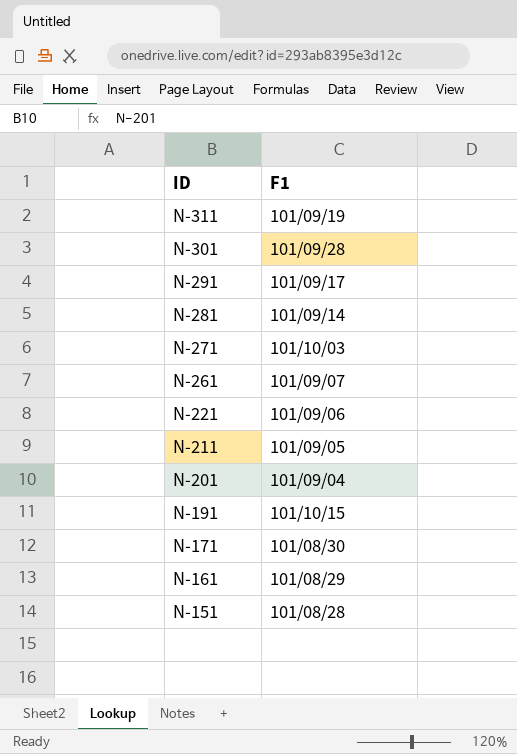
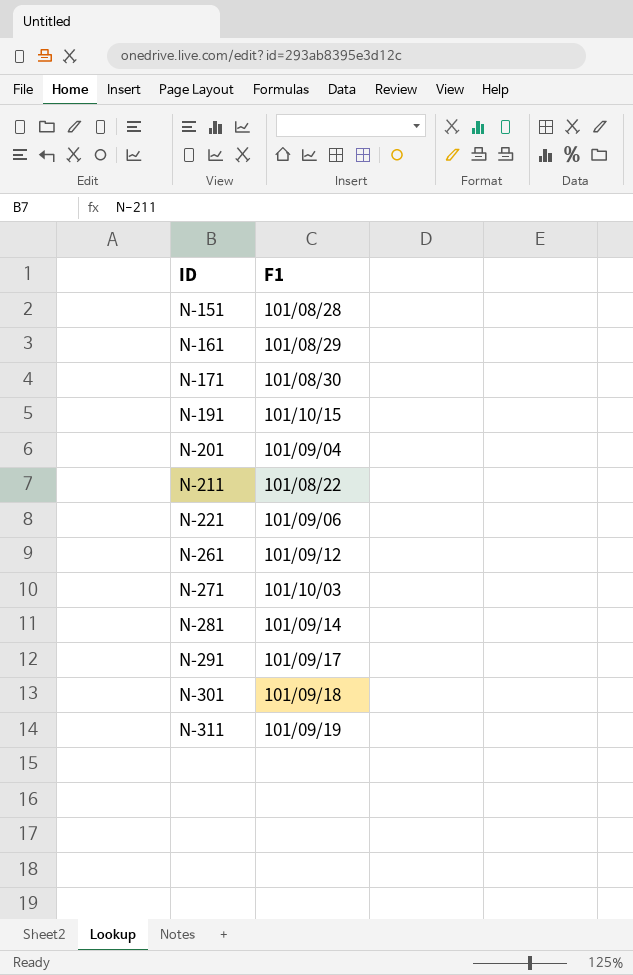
row order: ID descending -> ID ascending
N-211 | F1: 101/09/05 -> 101/08/22
N-261 | F1: 101/09/07 -> 101/09/12
N-301 | F1: 101/09/28 -> 101/09/18

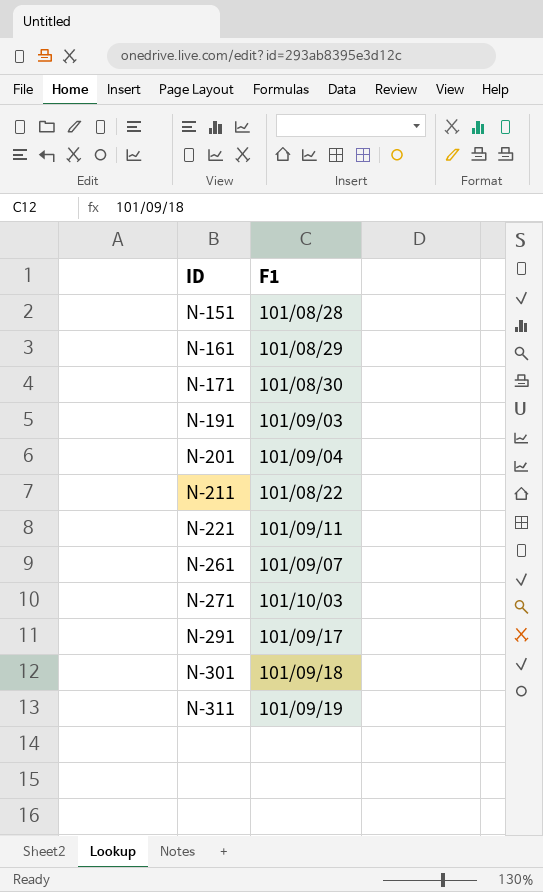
row N-281: 101/09/14 -> none
N-191 | F1: 101/10/15 -> 101/09/03
N-221 | F1: 101/09/06 -> 101/09/11
N-261 | F1: 101/09/12 -> 101/09/07

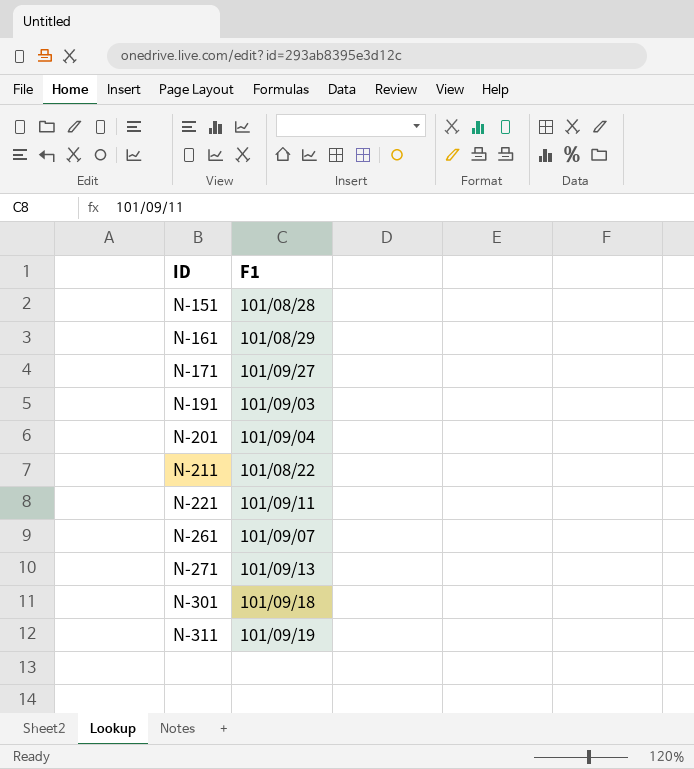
row N-291: 101/09/17 -> none
N-171 | F1: 101/08/30 -> 101/09/27
N-271 | F1: 101/10/03 -> 101/09/13

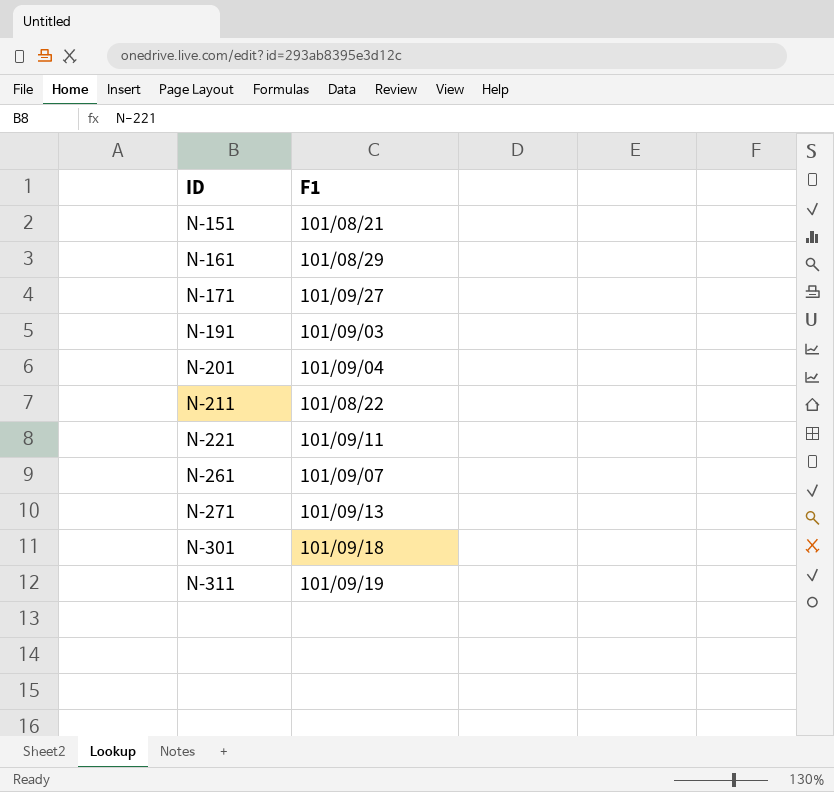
N-151 | F1: 101/08/28 -> 101/08/21

